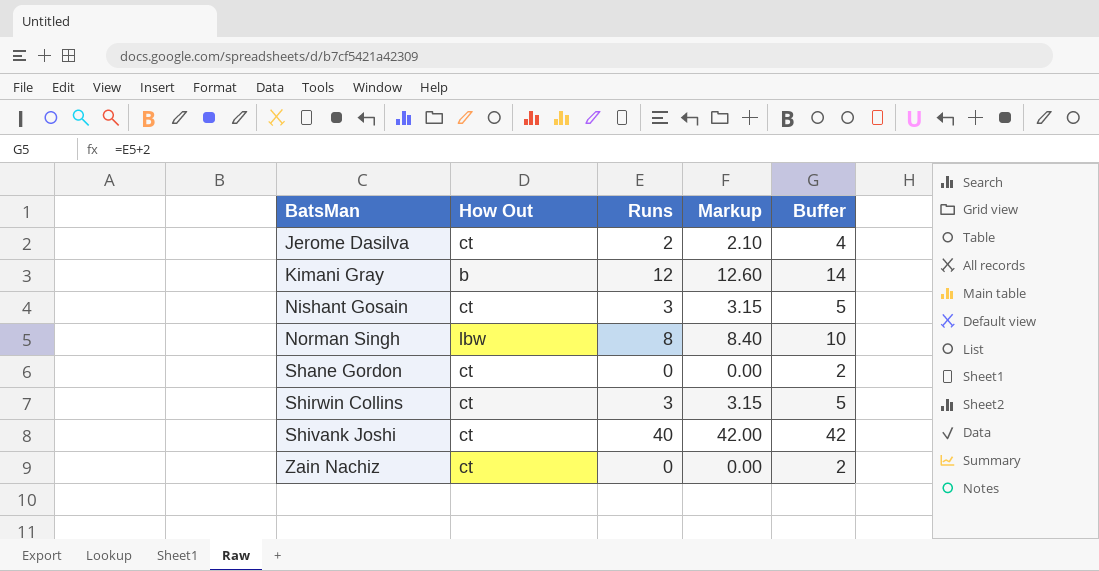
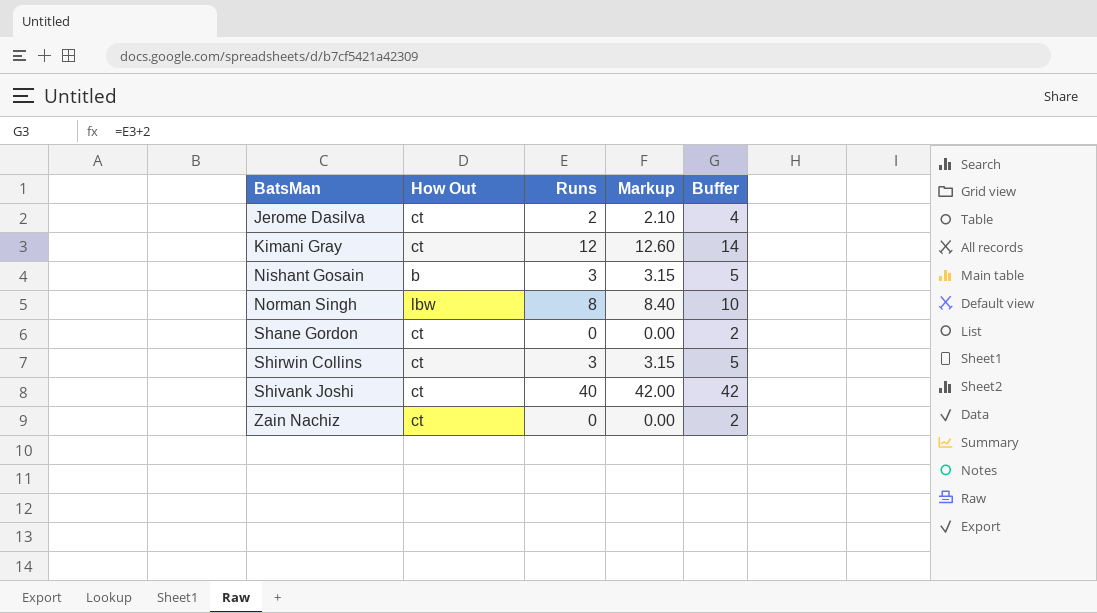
Kimani Gray | How Out: b -> ct
Nishant Gosain | How Out: ct -> b

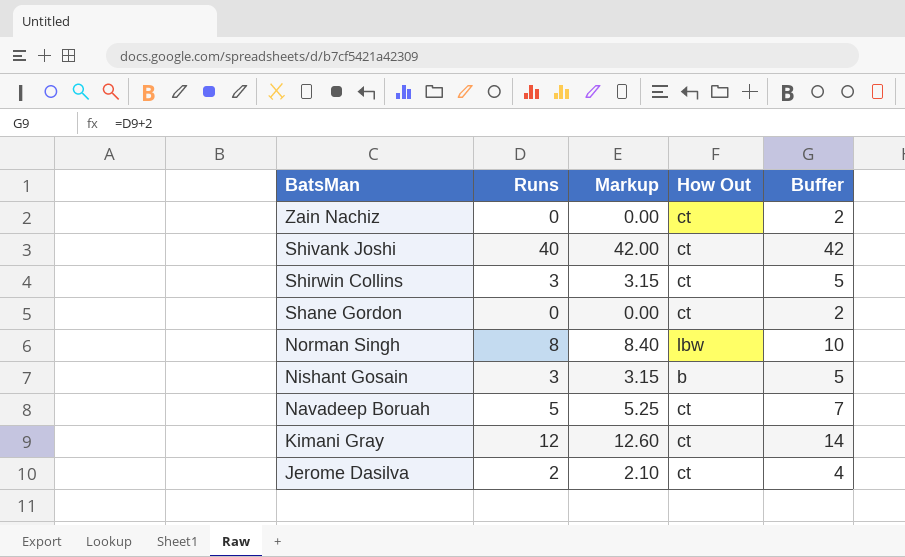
row order: BatsMan ascending -> BatsMan descending
column How Out | position: 2 -> 4
row Navadeep Boruah: none -> 5 | 5.25 | ct | 7

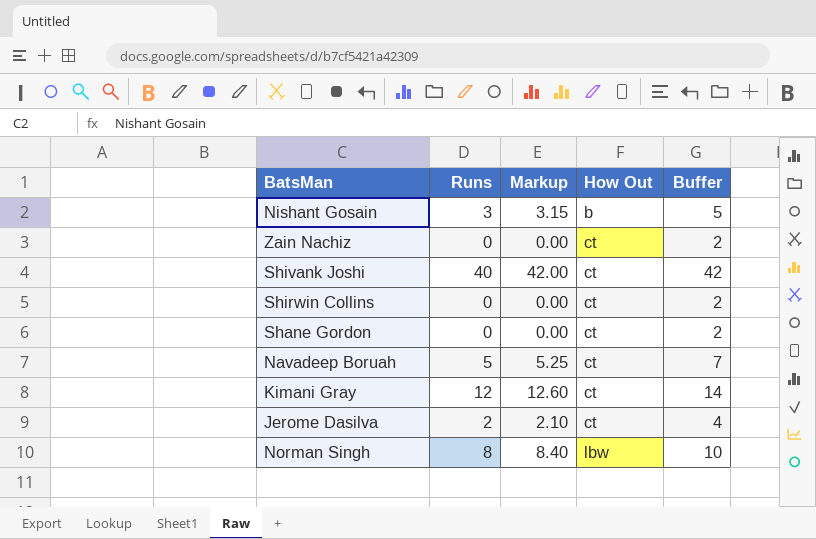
row order: BatsMan descending -> How Out ascending
Shirwin Collins | Runs: 3 -> 0
Shirwin Collins | Markup: 3.15 -> 0.00
Shirwin Collins | Buffer: 5 -> 2

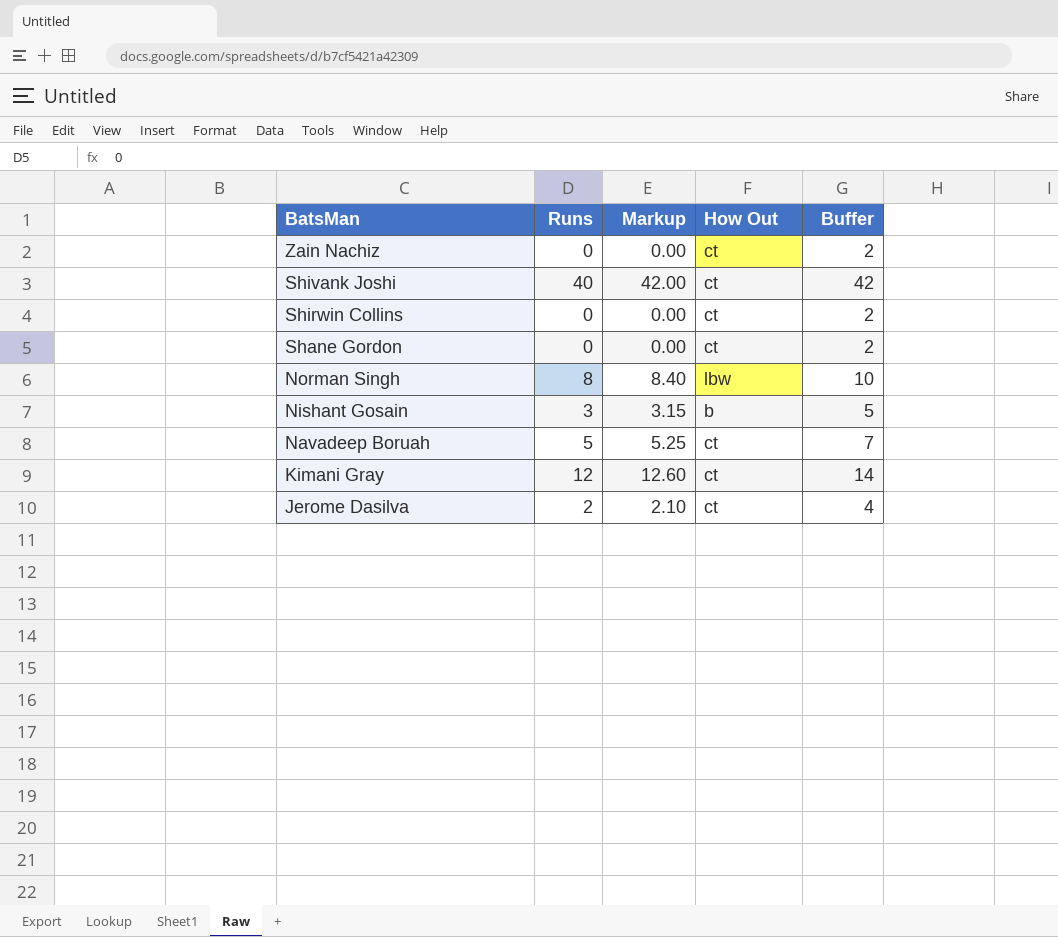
row order: How Out ascending -> BatsMan descending

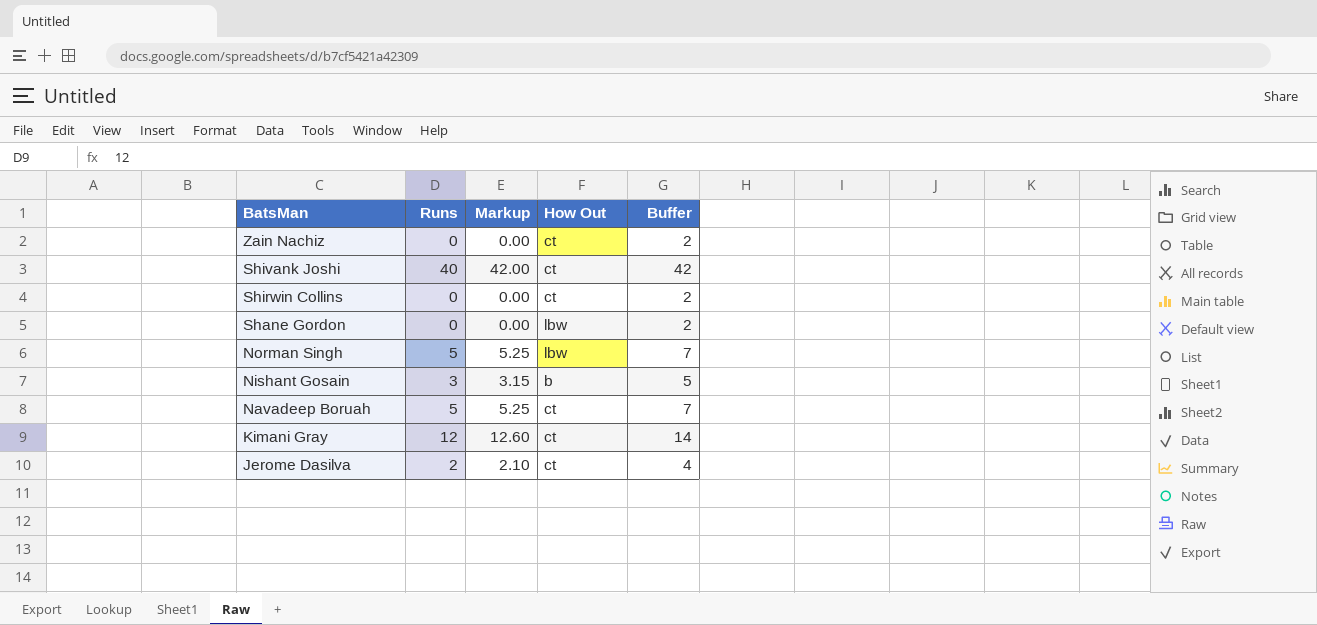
Shane Gordon | How Out: ct -> lbw
Norman Singh | Runs: 8 -> 5
Norman Singh | Markup: 8.40 -> 5.25
Norman Singh | Buffer: 10 -> 7

